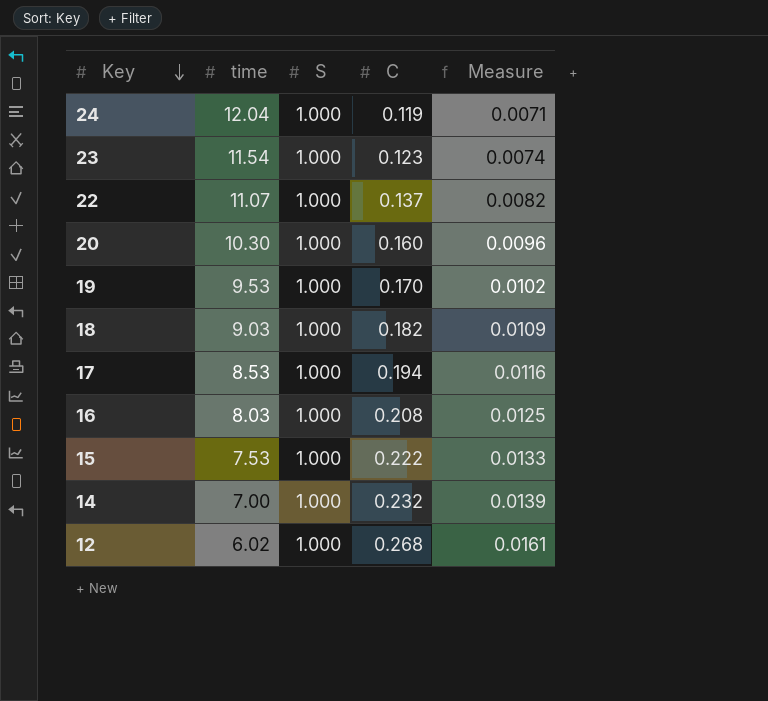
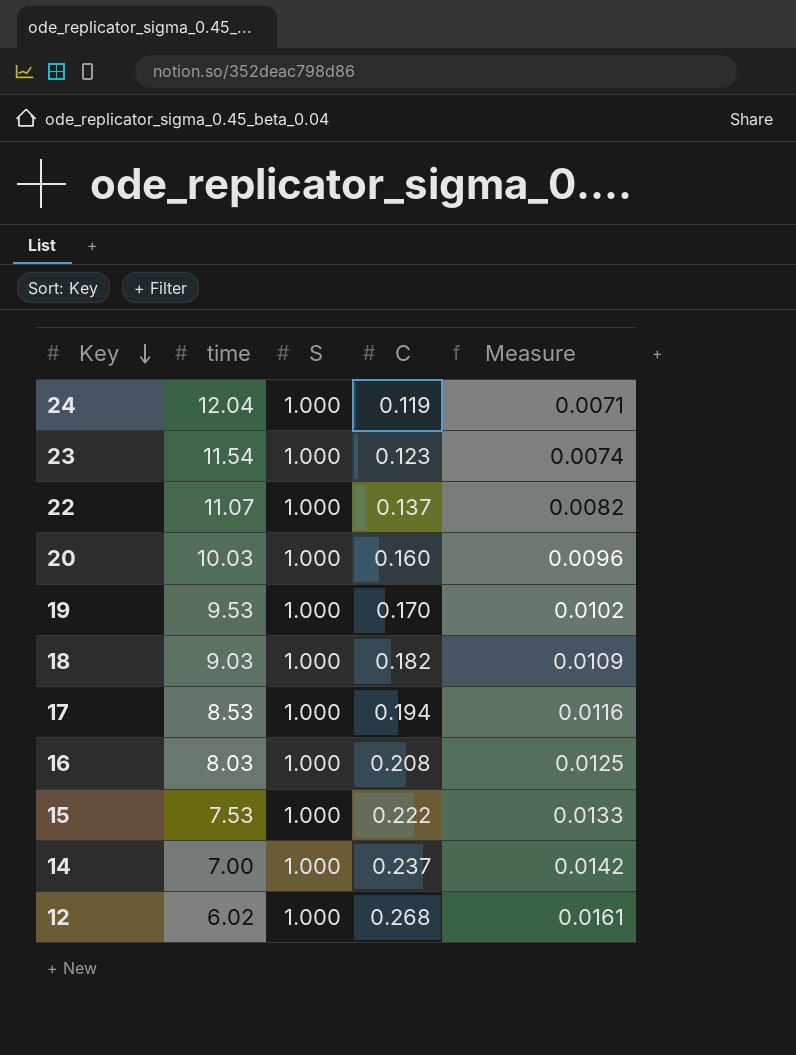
20 | time: 10.30 -> 10.03
14 | C: 0.232 -> 0.237
14 | Measure: 0.0139 -> 0.0142

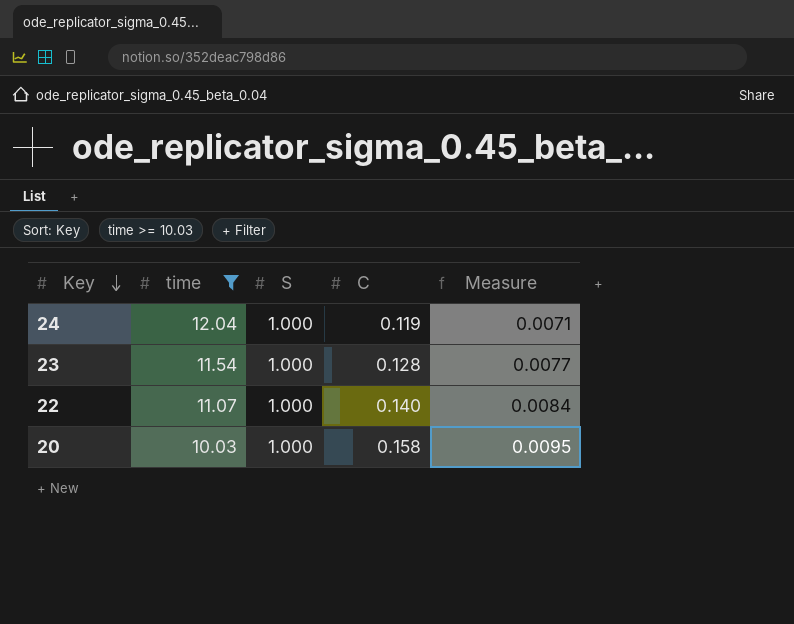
filter: none -> time >= 10.03
23 | C: 0.123 -> 0.128
23 | Measure: 0.0074 -> 0.0077
22 | C: 0.137 -> 0.140
22 | Measure: 0.0082 -> 0.0084
20 | C: 0.160 -> 0.158
20 | Measure: 0.0096 -> 0.0095

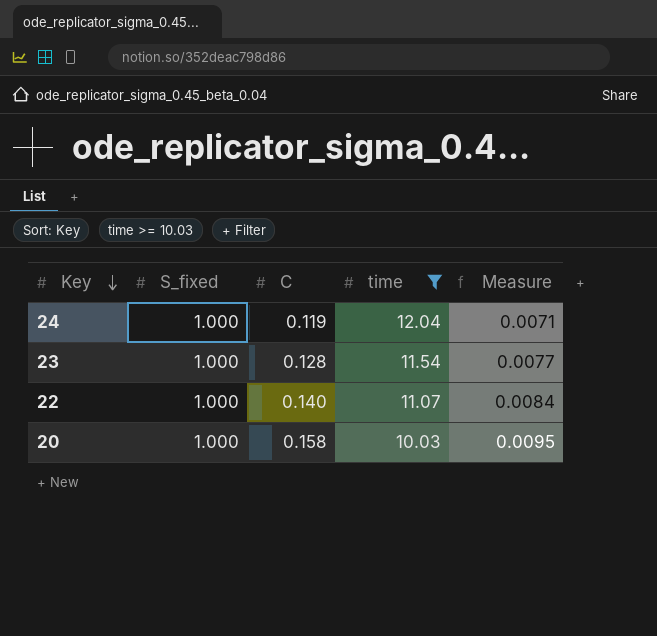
column name: S -> S_fixed
column time | position: 2 -> 4

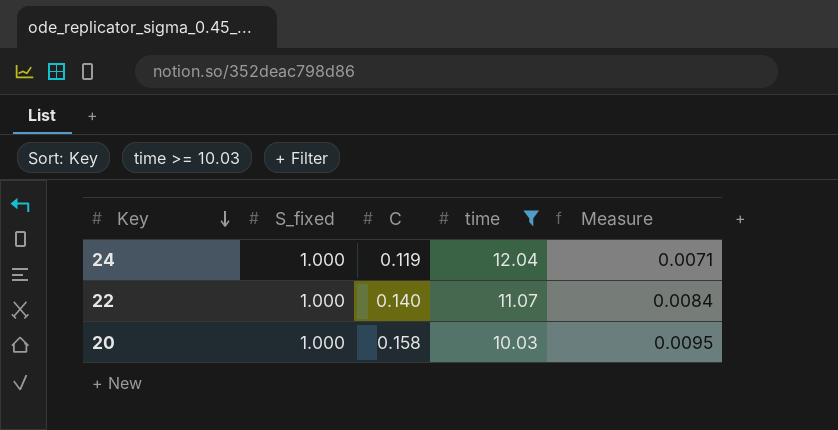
row 23: 1.000 | 0.128 | 11.54 | 0.0077 -> none

